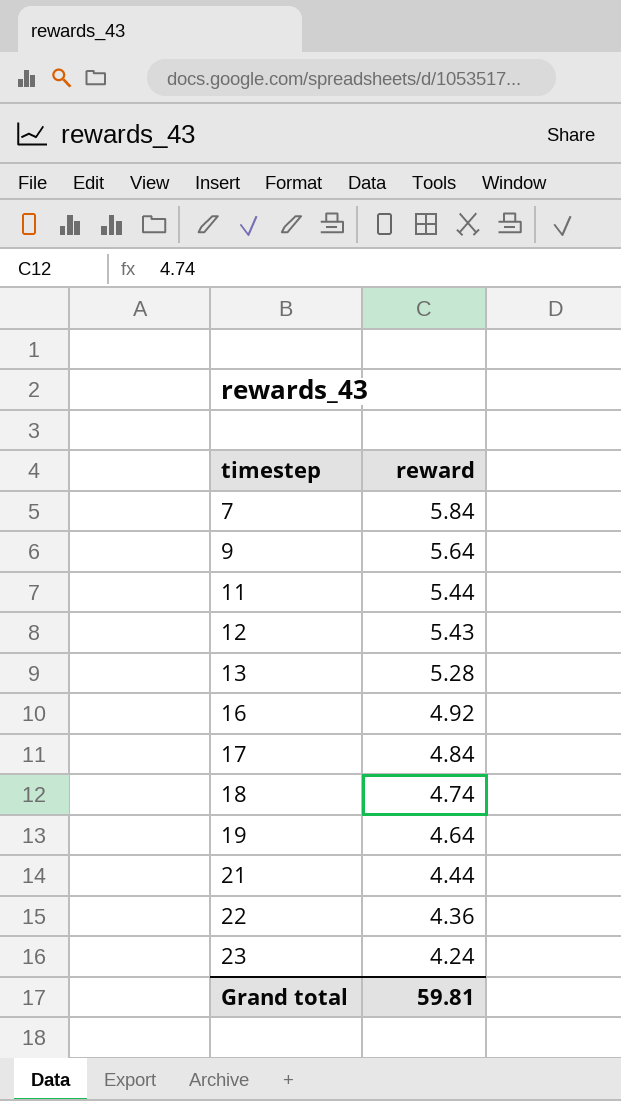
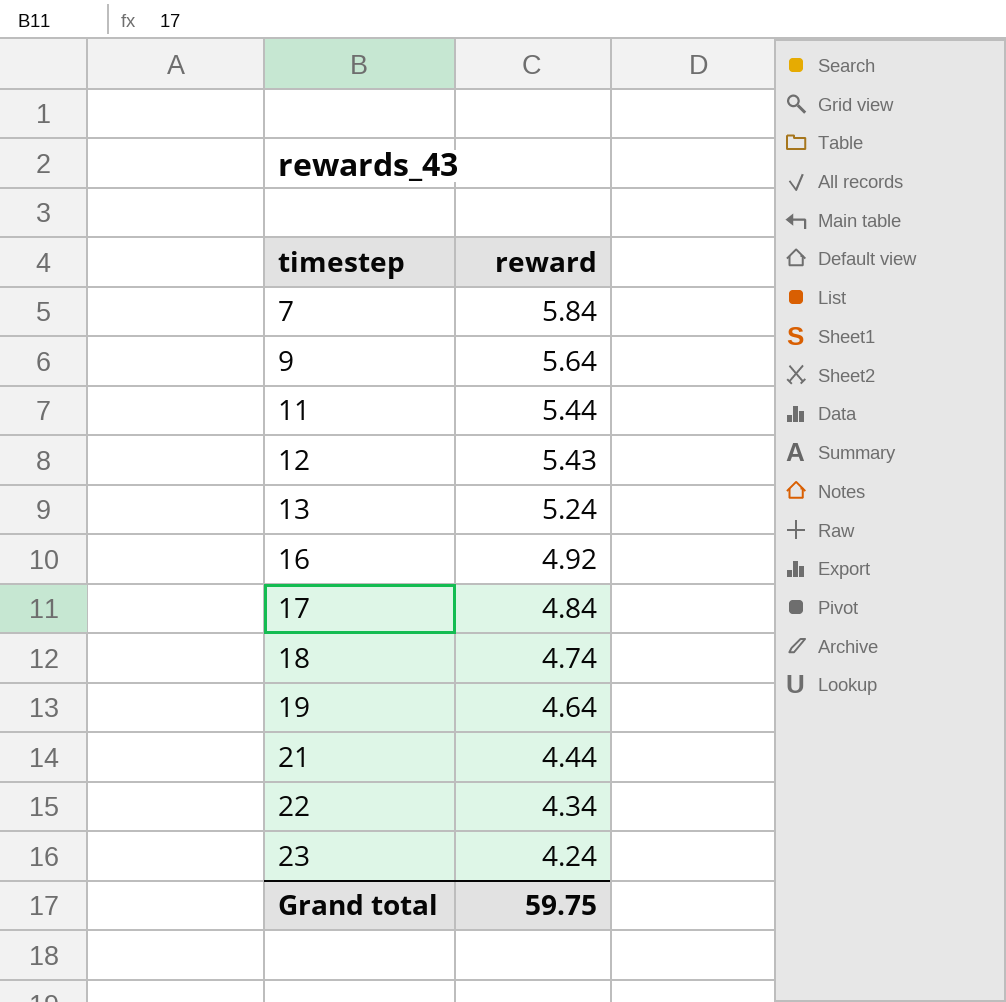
13 | reward: 5.28 -> 5.24
22 | reward: 4.36 -> 4.34
Grand total | reward: 59.81 -> 59.75

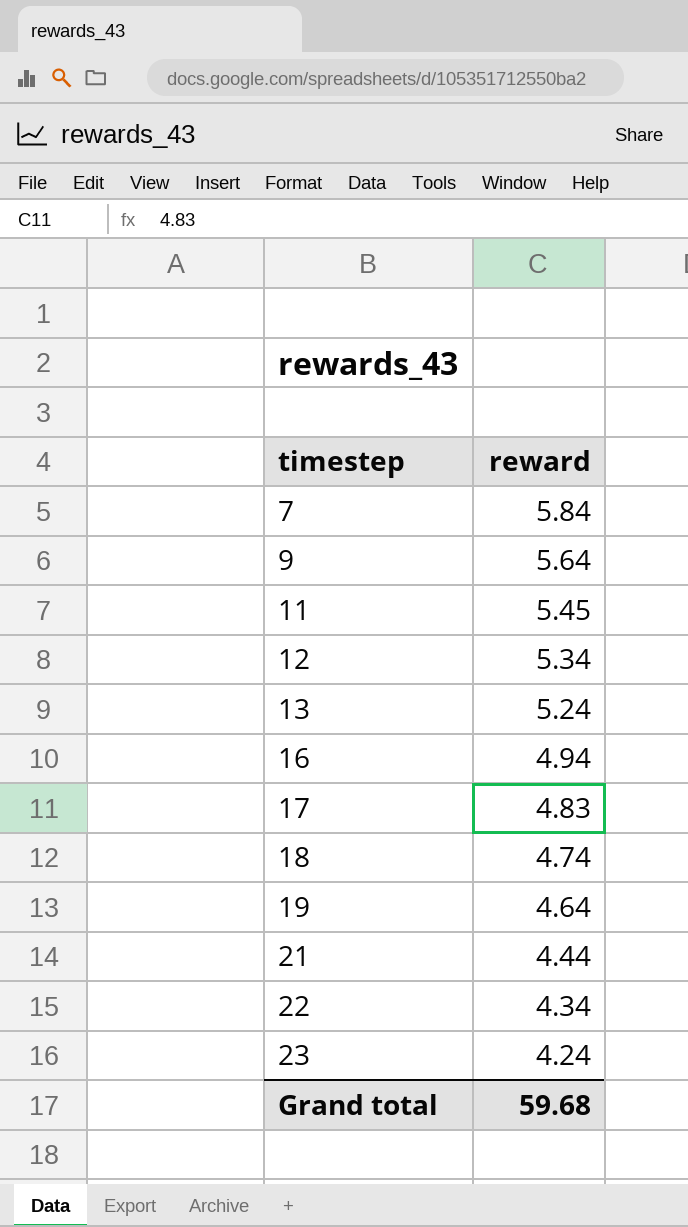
11 | reward: 5.44 -> 5.45
12 | reward: 5.43 -> 5.34
16 | reward: 4.92 -> 4.94
17 | reward: 4.84 -> 4.83
Grand total | reward: 59.75 -> 59.68

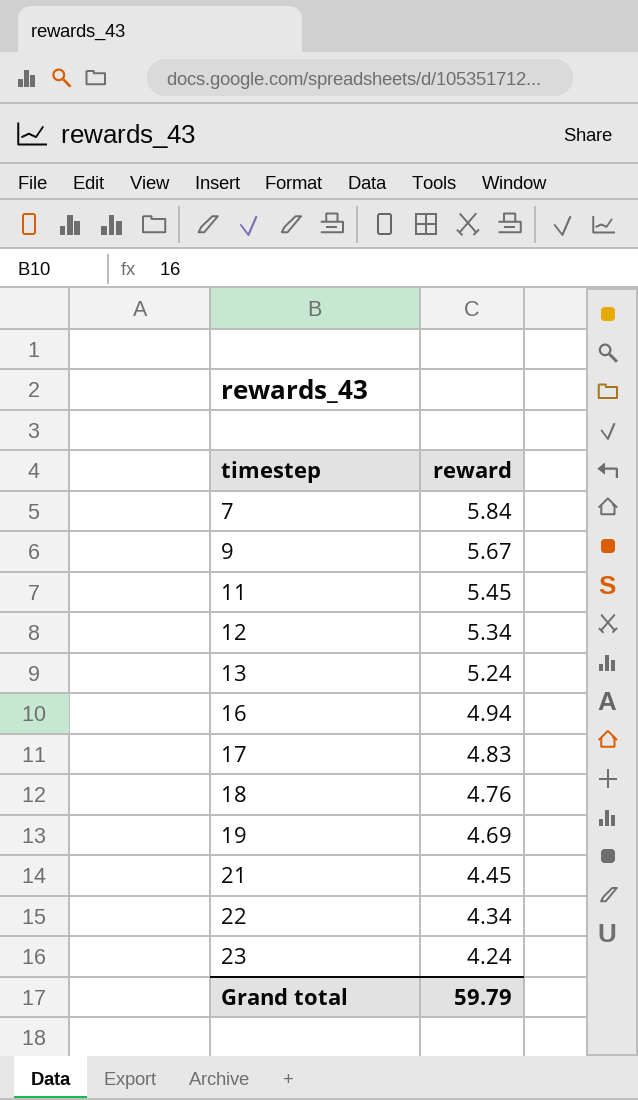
9 | reward: 5.64 -> 5.67
18 | reward: 4.74 -> 4.76
19 | reward: 4.64 -> 4.69
21 | reward: 4.44 -> 4.45
Grand total | reward: 59.68 -> 59.79

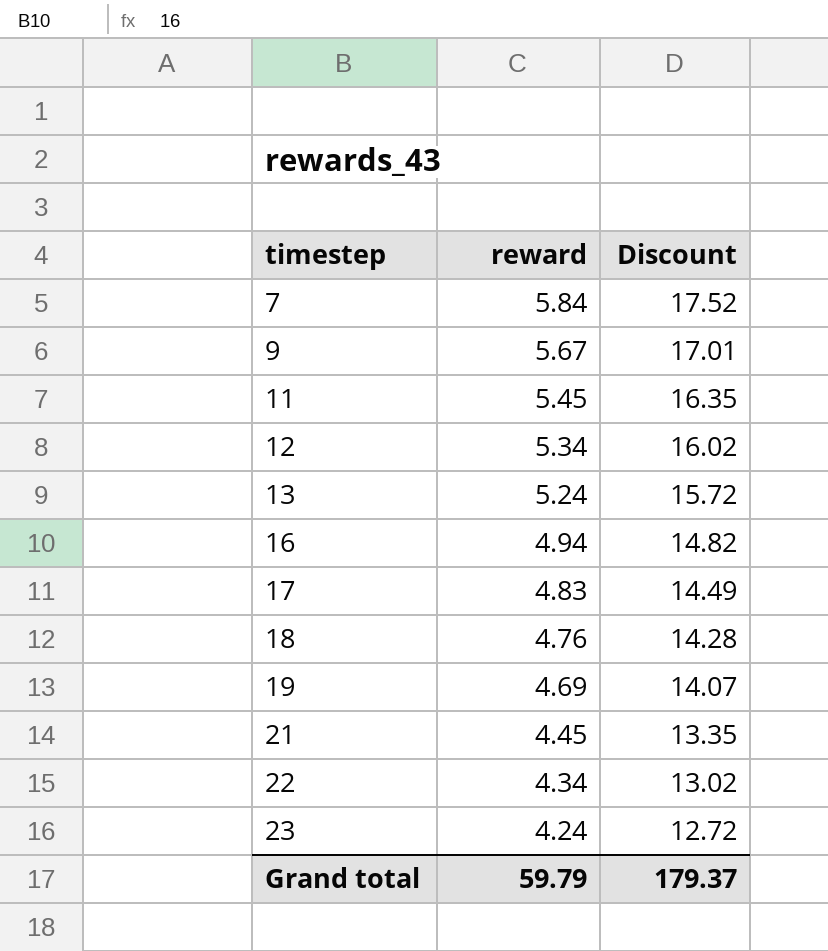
column Discount | formula: none -> [reward] * 3

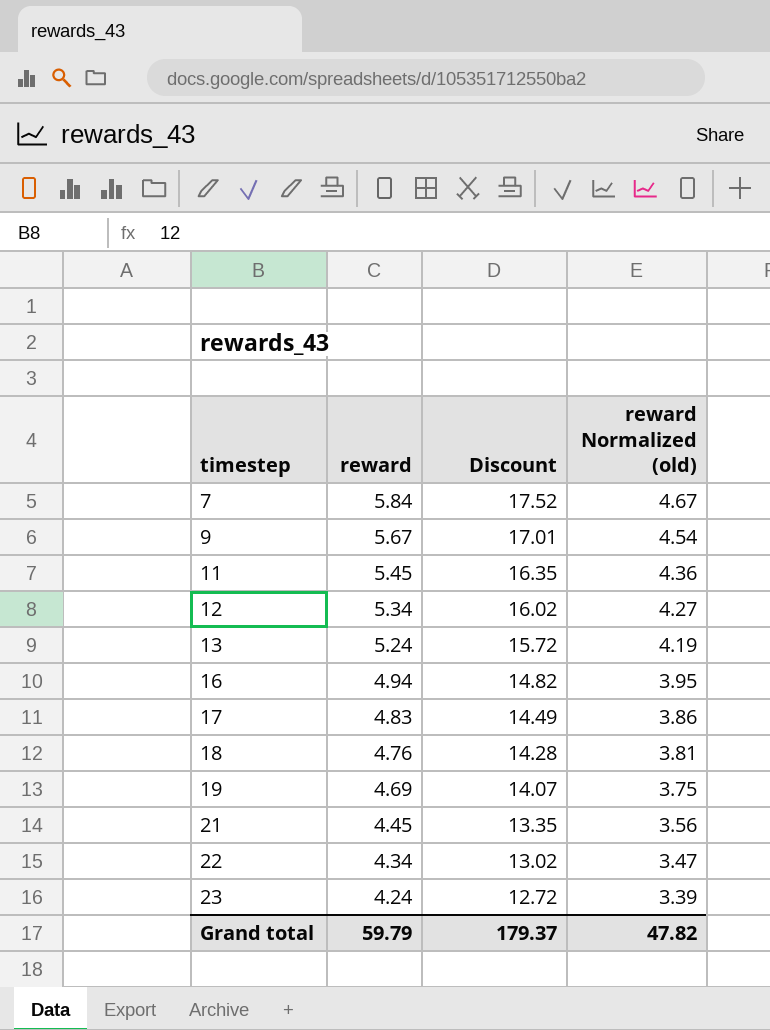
column reward Normalized (old) | formula: none -> [reward] * 0.8

